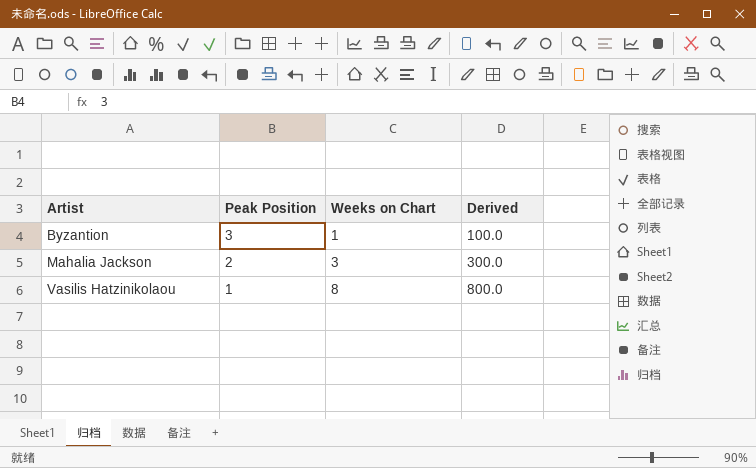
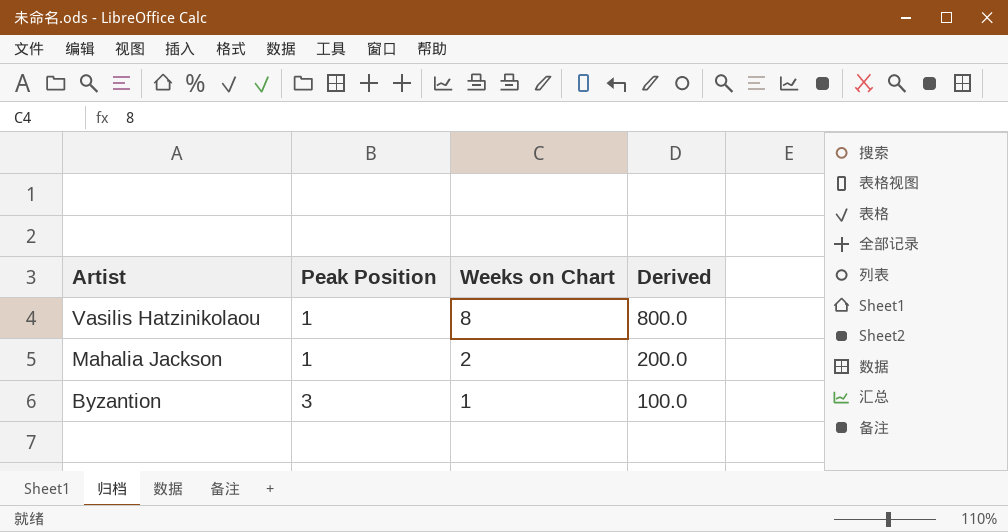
row order: Artist ascending -> Artist descending
Mahalia Jackson | Peak Position: 2 -> 1
Mahalia Jackson | Weeks on Chart: 3 -> 2
Mahalia Jackson | Derived: 300.0 -> 200.0

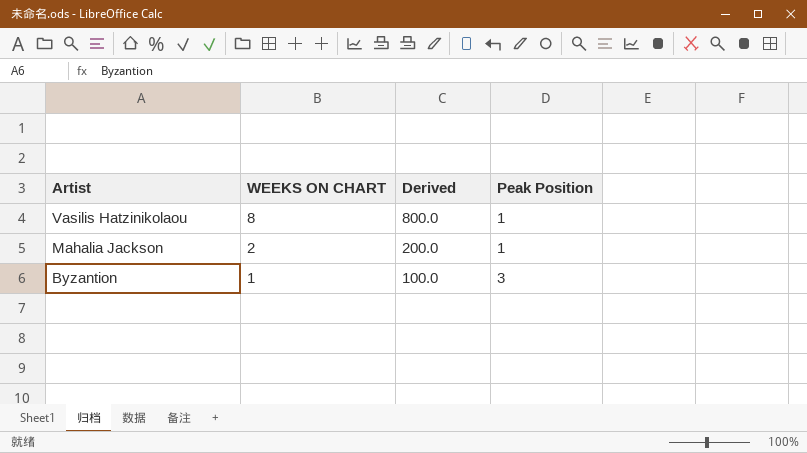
column name: Weeks on Chart -> WEEKS ON CHART
column Peak Position | position: 2 -> 4

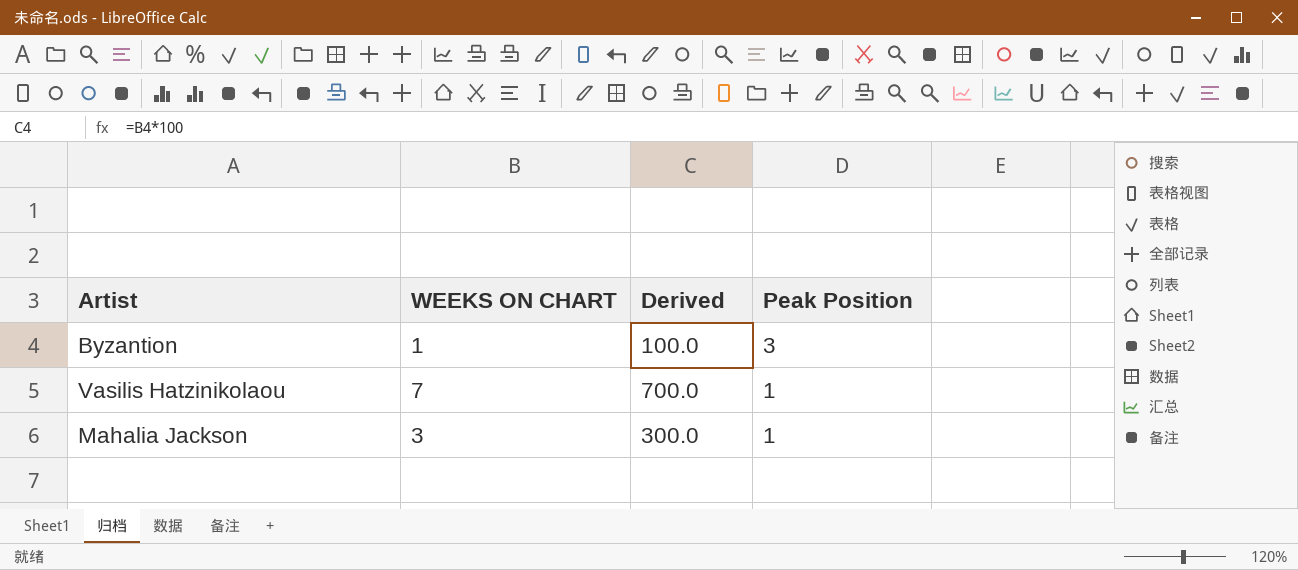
row order: Artist descending -> Peak Position descending
Vasilis Hatzinikolaou | WEEKS ON CHART: 8 -> 7
Vasilis Hatzinikolaou | Derived: 800.0 -> 700.0
Mahalia Jackson | WEEKS ON CHART: 2 -> 3
Mahalia Jackson | Derived: 200.0 -> 300.0

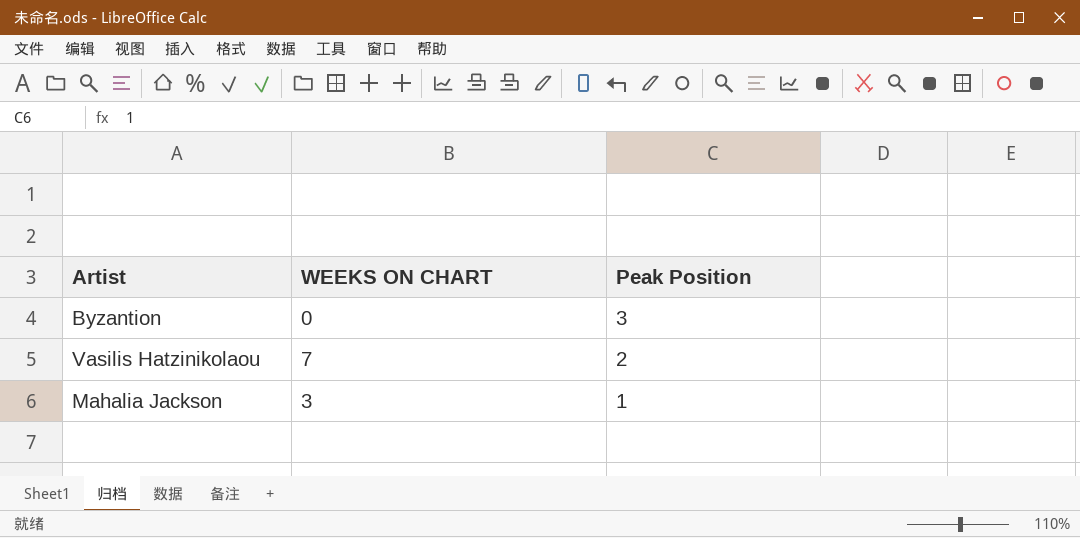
column Derived | formula: [WEEKS ON CHART] * 100 -> none
Byzantion | WEEKS ON CHART: 1 -> 0
Vasilis Hatzinikolaou | Peak Position: 1 -> 2

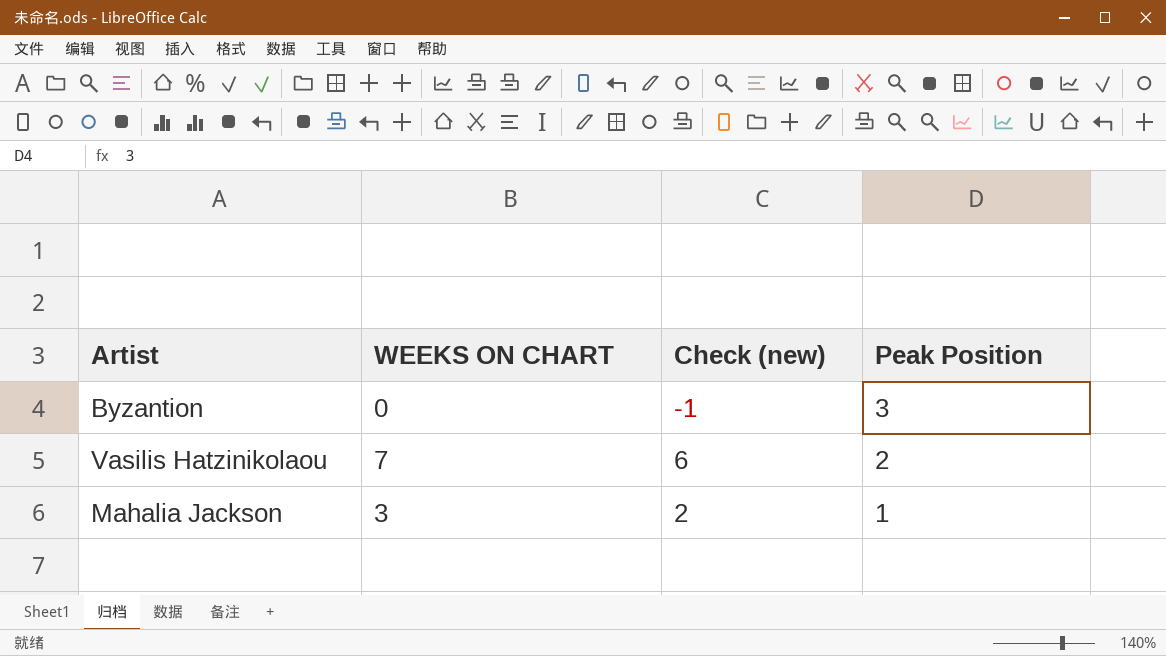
column Check (new) | formula: none -> [WEEKS ON CHART] - 1

